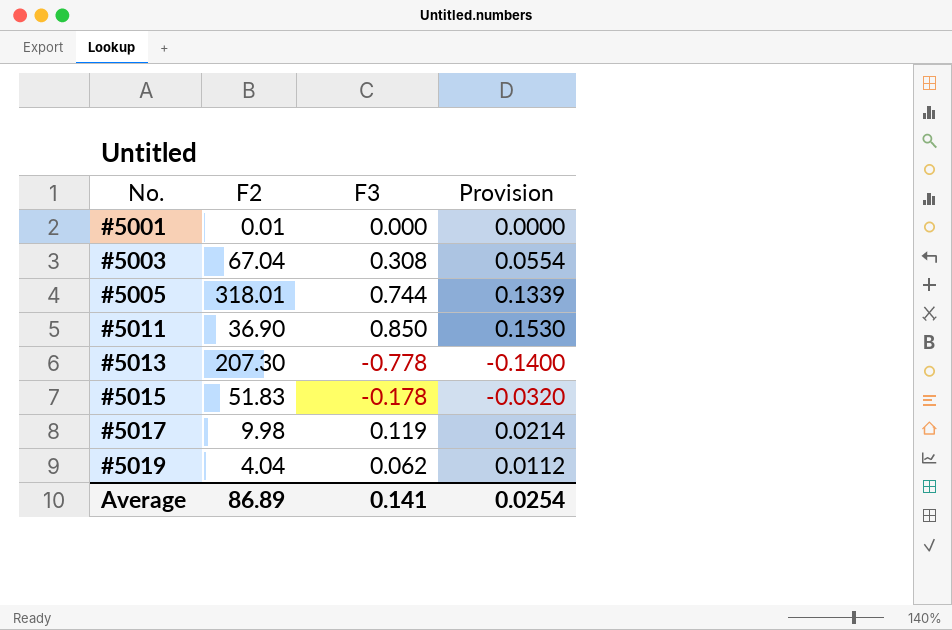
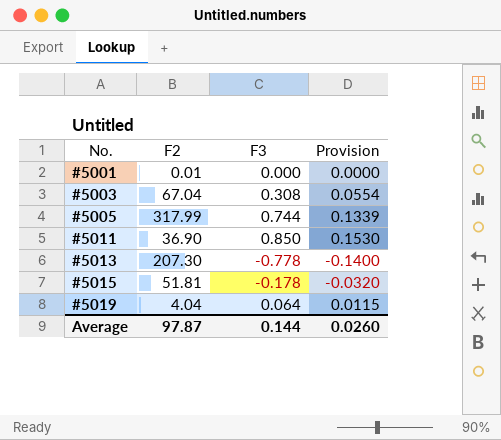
row #5017: 9.98 | 0.119 | 0.0214 -> none
#5005 | F2: 318.01 -> 317.99
#5015 | F2: 51.83 -> 51.81
#5019 | F3: 0.062 -> 0.064
#5019 | Provision: 0.0112 -> 0.0115
Average | F2: 86.89 -> 97.87
Average | F3: 0.141 -> 0.144
Average | Provision: 0.0254 -> 0.0260

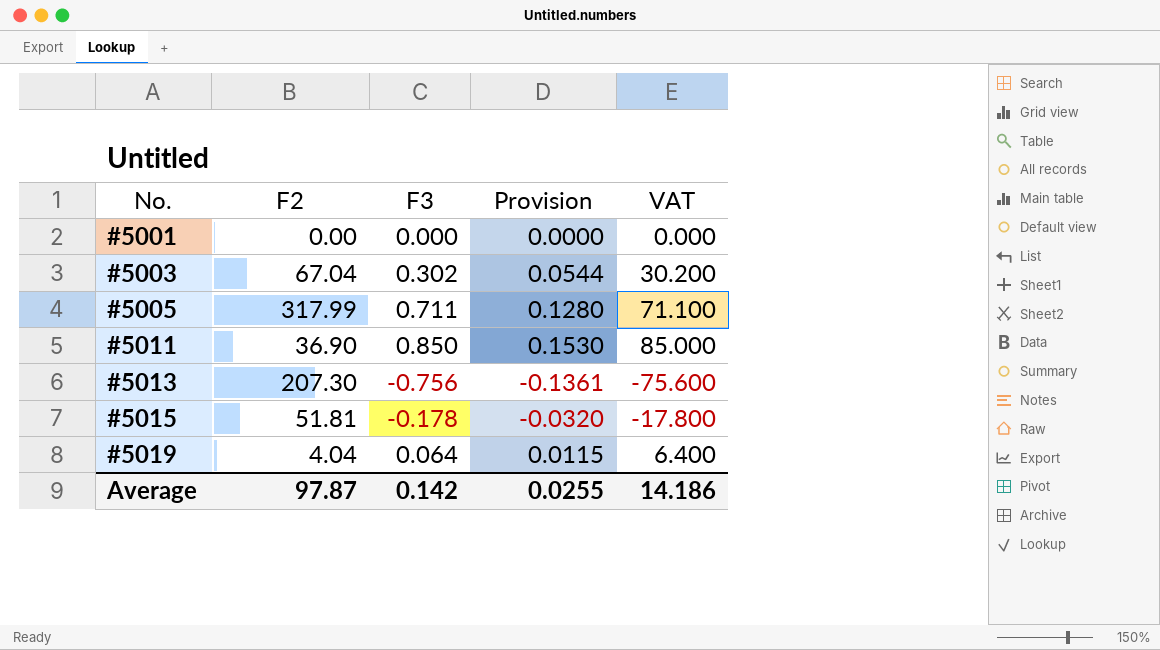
column VAT | formula: none -> [F3] * 100
#5001 | F2: 0.01 -> 0.00
#5003 | F3: 0.308 -> 0.302
#5003 | Provision: 0.0554 -> 0.0544
#5005 | F3: 0.744 -> 0.711
#5005 | Provision: 0.1339 -> 0.1280
#5013 | F3: -0.778 -> -0.756
#5013 | Provision: -0.1400 -> -0.1361
Average | F3: 0.144 -> 0.142
Average | Provision: 0.0260 -> 0.0255

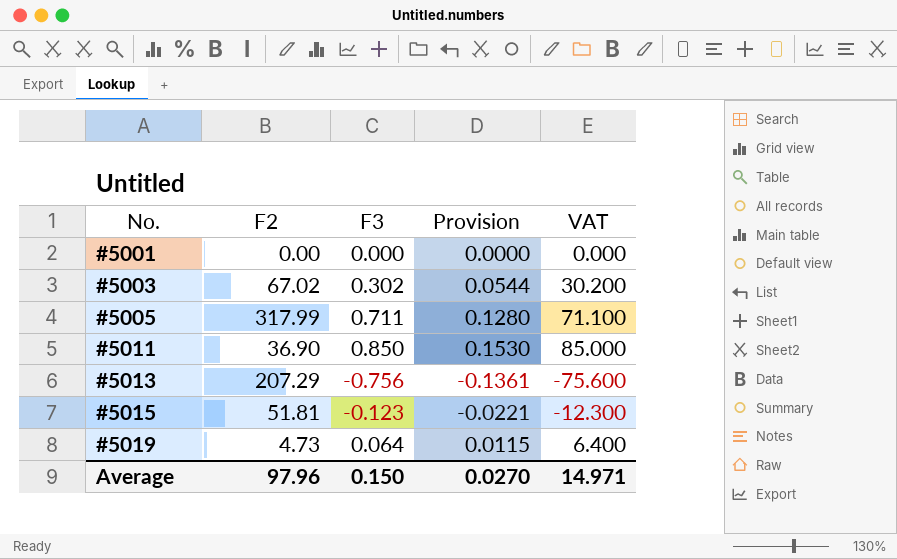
#5003 | F2: 67.04 -> 67.02
#5013 | F2: 207.30 -> 207.29
#5015 | F3: -0.178 -> -0.123
#5015 | Provision: -0.0320 -> -0.0221
#5015 | VAT: -17.800 -> -12.300
#5019 | F2: 4.04 -> 4.73
Average | F2: 97.87 -> 97.96
Average | F3: 0.142 -> 0.150
Average | Provision: 0.0255 -> 0.0270
Average | VAT: 14.186 -> 14.971

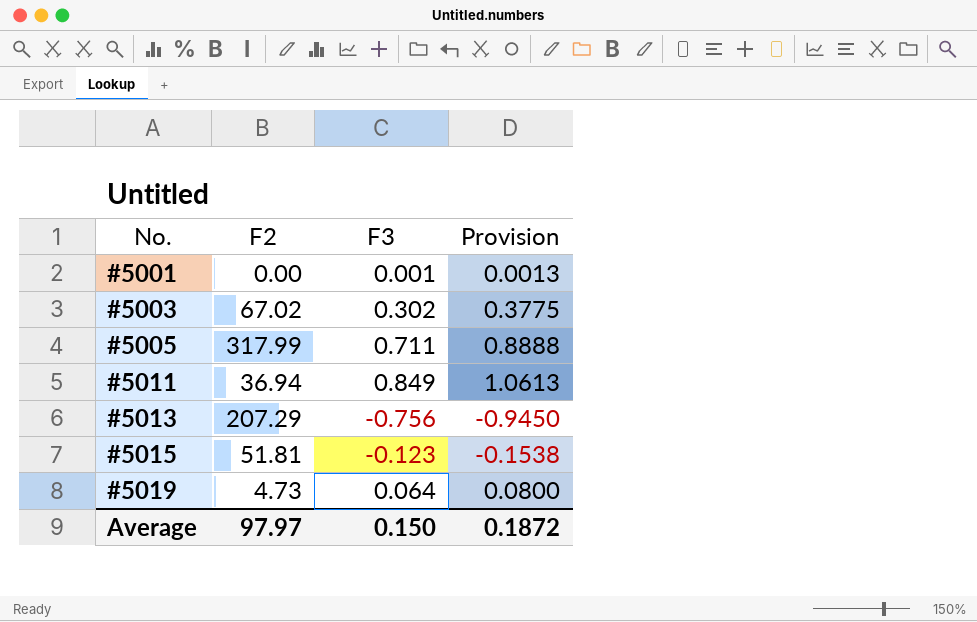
column VAT | formula: [F3] * 100 -> none
column Provision | formula: [F3] * 0.18 -> [F3] * 1.25
#5001 | F3: 0.000 -> 0.001
#5011 | F2: 36.90 -> 36.94
#5011 | F3: 0.850 -> 0.849
Average | F2: 97.96 -> 97.97
Average | Provision: 0.0270 -> 0.1872

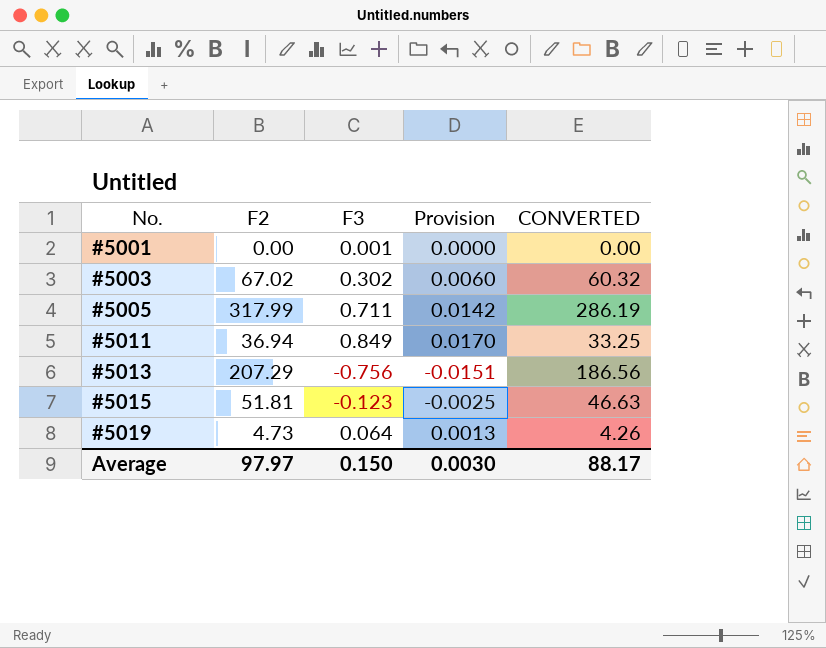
column Provision | formula: [F3] * 1.25 -> [F3] * 0.02
column CONVERTED | formula: none -> [F2] * 0.9
Average | Provision: 0.1872 -> 0.0030

